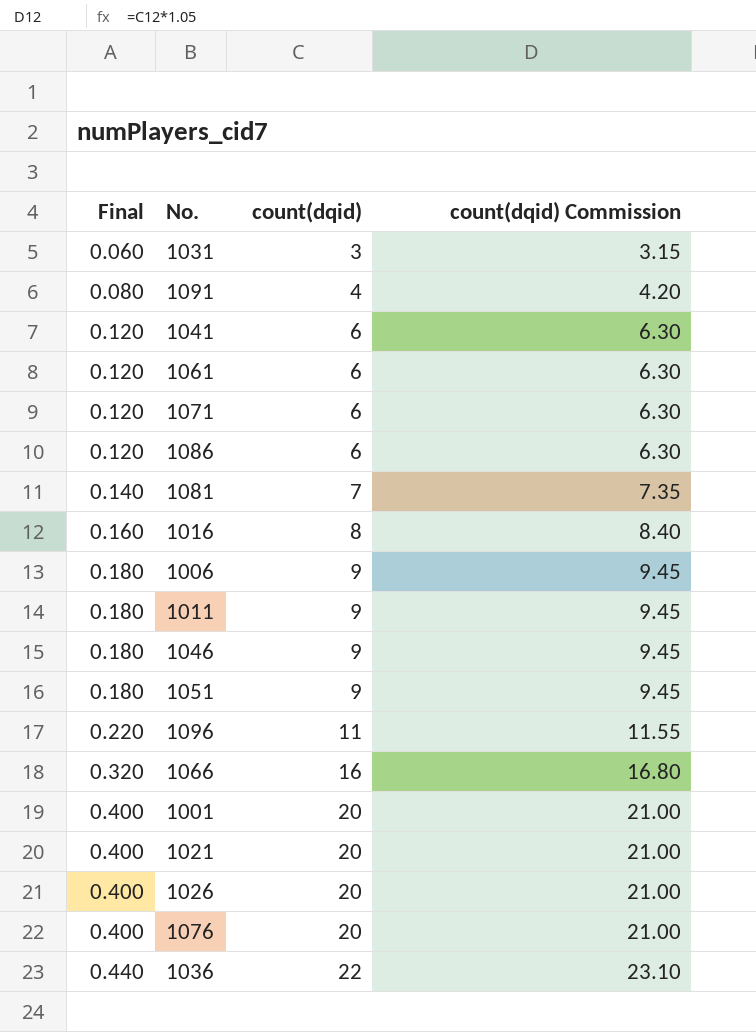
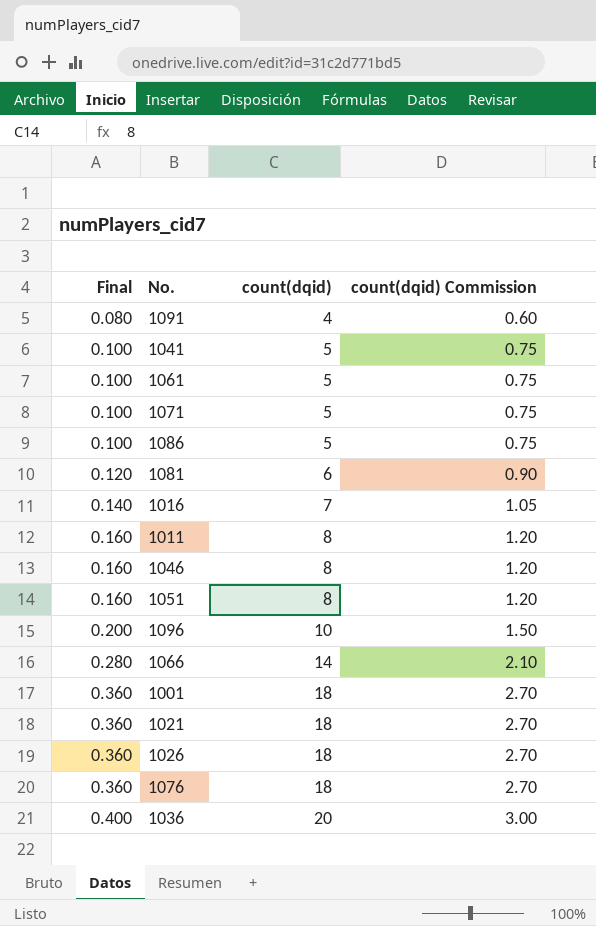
column count(dqid) Commission | formula: [count(dqid)] * 1.05 -> [count(dqid)] * 0.15
row 1031: 0.060 | 3 | 3.15 -> none
row 1006: 0.180 | 9 | 9.45 -> none
1041 | Final: 0.120 -> 0.100
1041 | count(dqid): 6 -> 5
1061 | Final: 0.120 -> 0.100
1061 | count(dqid): 6 -> 5
1071 | Final: 0.120 -> 0.100
1071 | count(dqid): 6 -> 5
1086 | Final: 0.120 -> 0.100
1086 | count(dqid): 6 -> 5
1081 | Final: 0.140 -> 0.120
1081 | count(dqid): 7 -> 6
1016 | Final: 0.160 -> 0.140
1016 | count(dqid): 8 -> 7
1011 | Final: 0.180 -> 0.160
1011 | count(dqid): 9 -> 8
1046 | Final: 0.180 -> 0.160
1046 | count(dqid): 9 -> 8
1051 | Final: 0.180 -> 0.160
1051 | count(dqid): 9 -> 8
1096 | Final: 0.220 -> 0.200
1096 | count(dqid): 11 -> 10
1066 | Final: 0.320 -> 0.280
1066 | count(dqid): 16 -> 14
1001 | Final: 0.400 -> 0.360
1001 | count(dqid): 20 -> 18
1021 | Final: 0.400 -> 0.360
1021 | count(dqid): 20 -> 18
1026 | Final: 0.400 -> 0.360
1026 | count(dqid): 20 -> 18
1076 | Final: 0.400 -> 0.360
1076 | count(dqid): 20 -> 18
1036 | Final: 0.440 -> 0.400
1036 | count(dqid): 22 -> 20

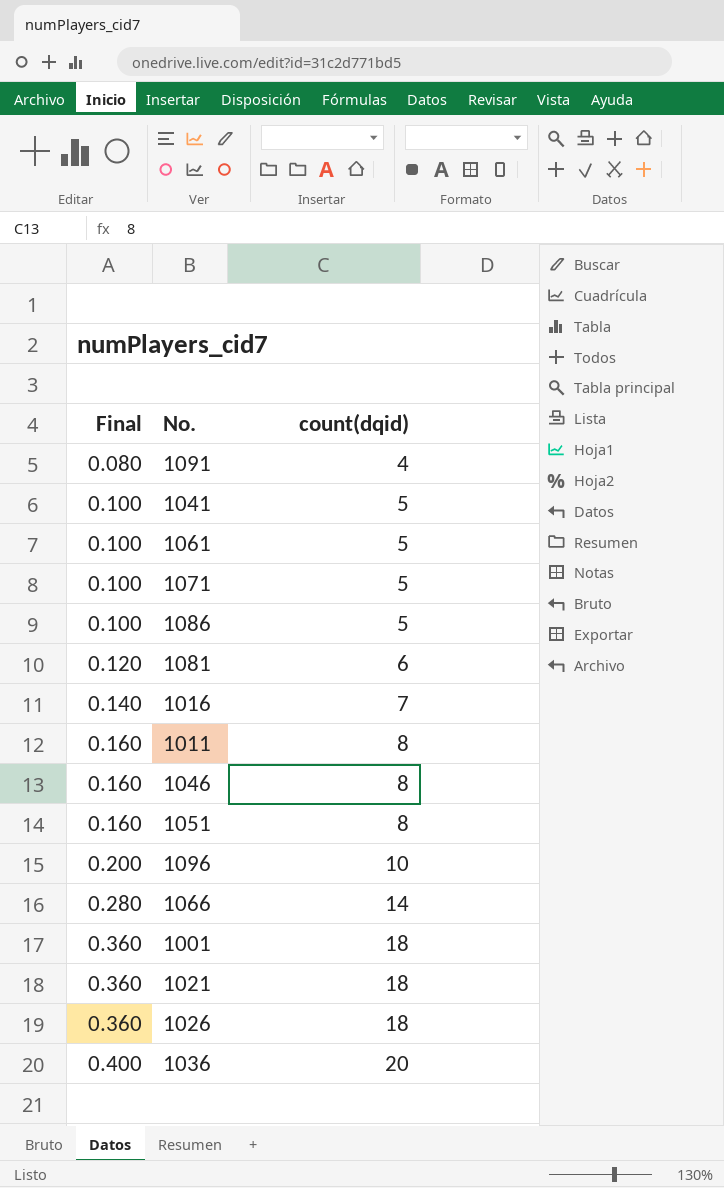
column count(dqid) Commission | formula: [count(dqid)] * 0.15 -> none
row 1076: 0.360 | 18 | 2.70 -> none

